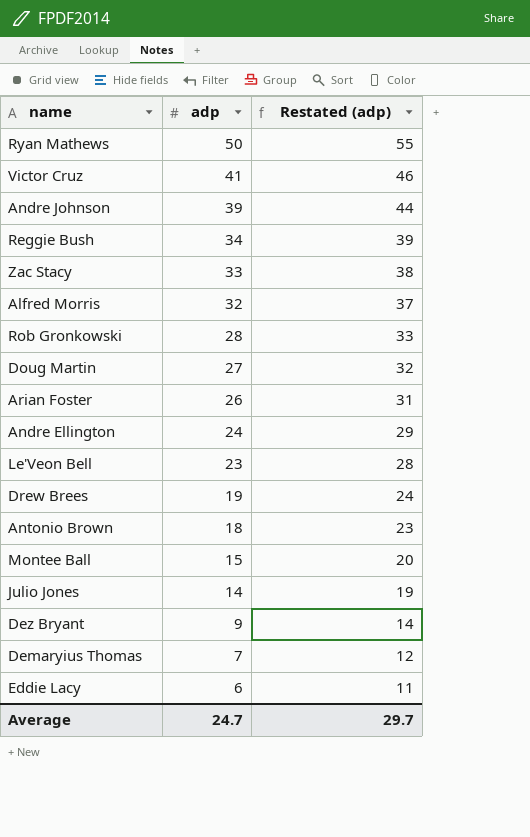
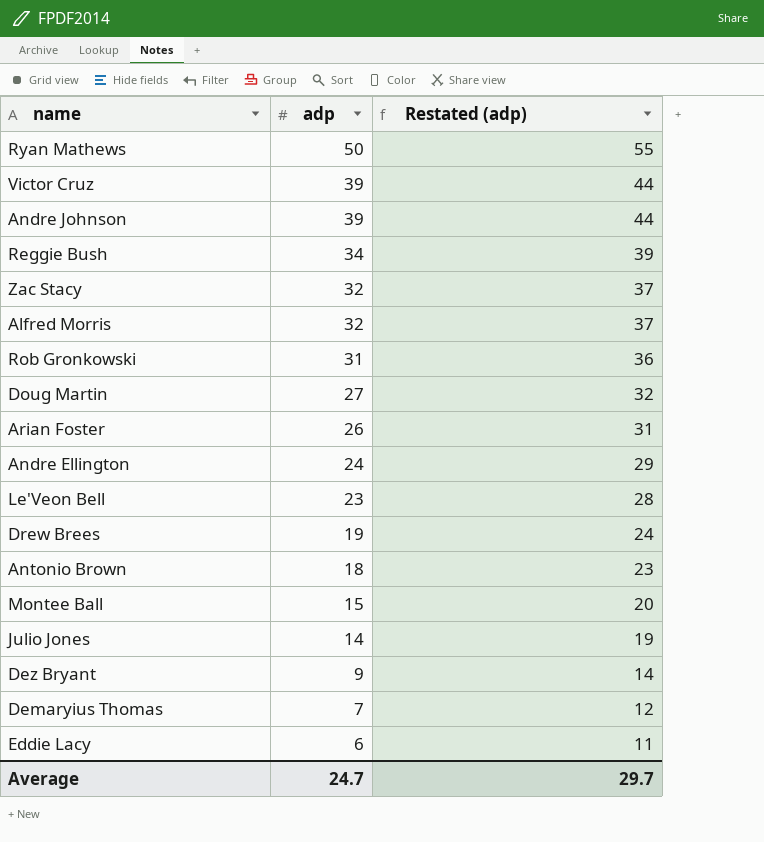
Victor Cruz | adp: 41 -> 39
Victor Cruz | Restated (adp): 46 -> 44
Zac Stacy | adp: 33 -> 32
Zac Stacy | Restated (adp): 38 -> 37
Rob Gronkowski | adp: 28 -> 31
Rob Gronkowski | Restated (adp): 33 -> 36

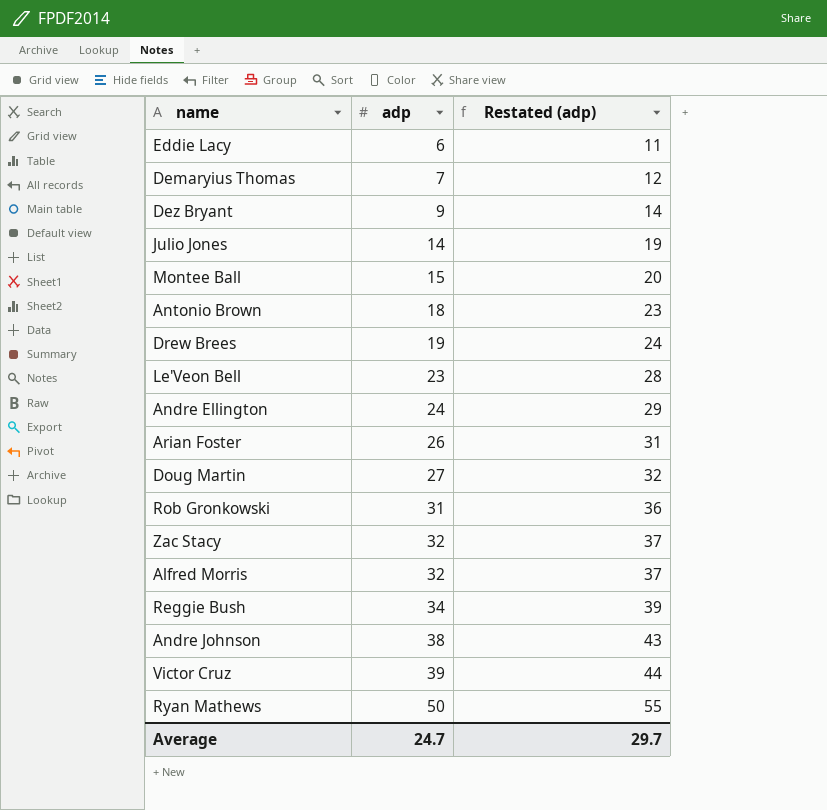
row order: adp descending -> adp ascending
Andre Johnson | adp: 39 -> 38
Andre Johnson | Restated (adp): 44 -> 43

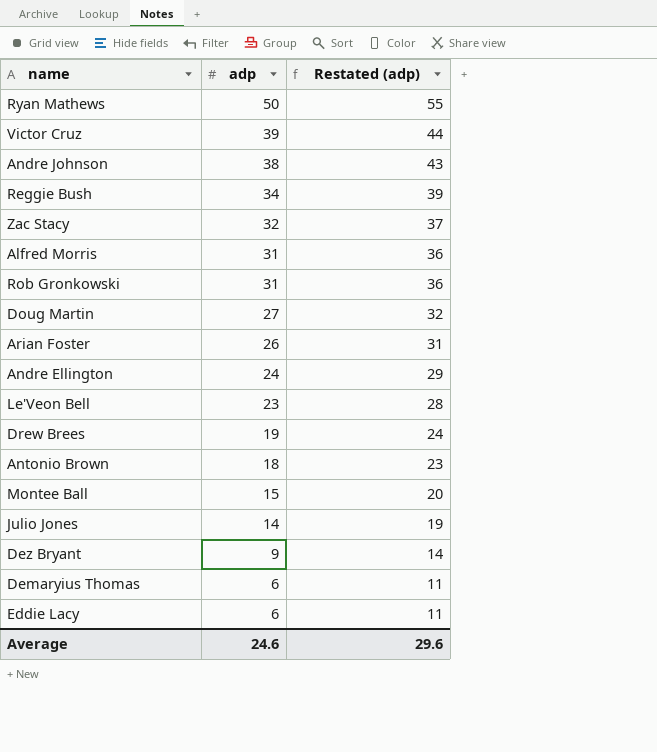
row order: adp ascending -> adp descending
Alfred Morris | adp: 32 -> 31
Alfred Morris | Restated (adp): 37 -> 36
Demaryius Thomas | adp: 7 -> 6
Demaryius Thomas | Restated (adp): 12 -> 11
Average | adp: 24.7 -> 24.6
Average | Restated (adp): 29.7 -> 29.6

